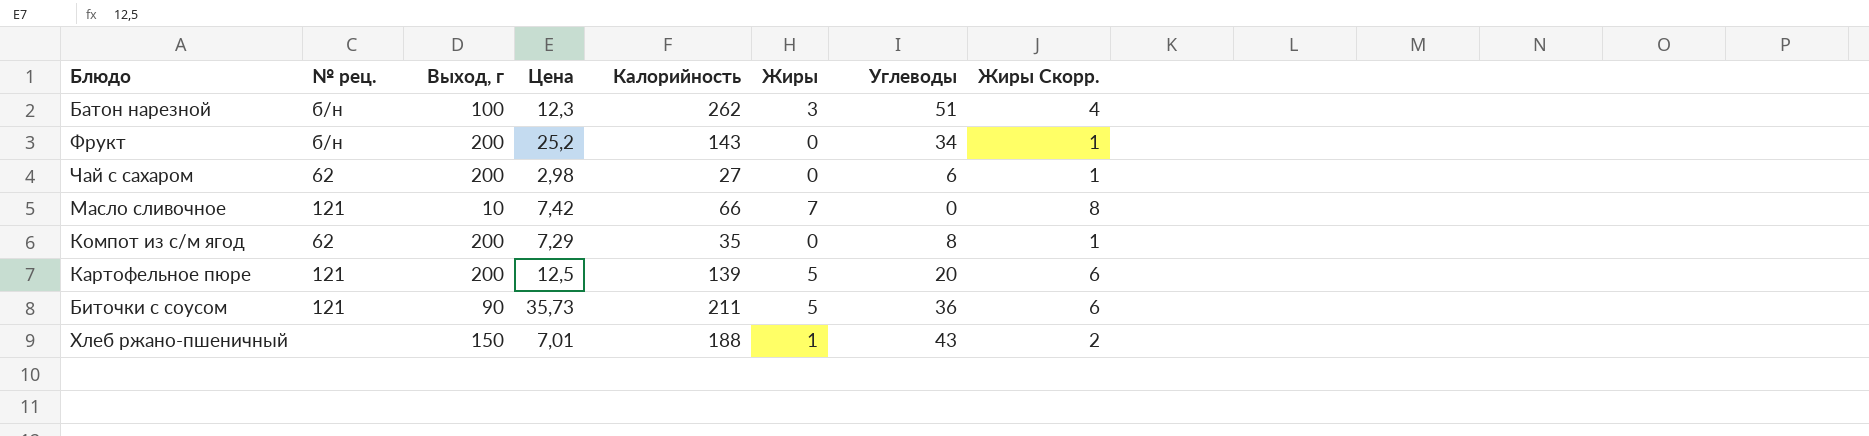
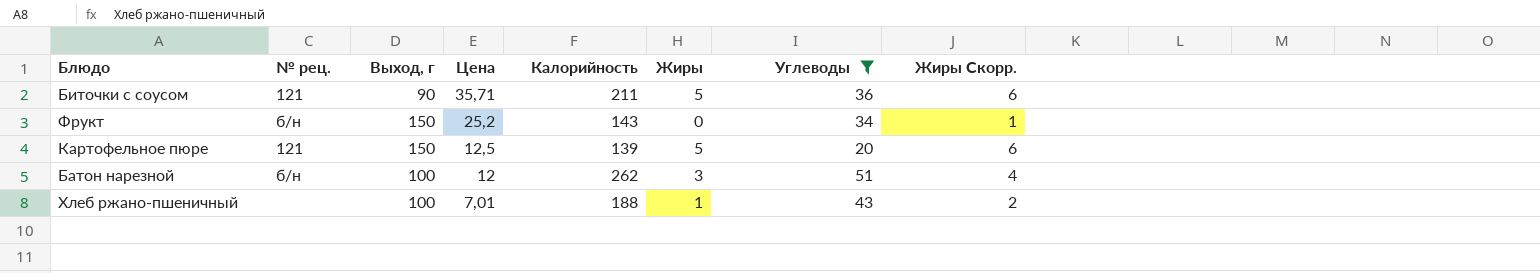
filter: none -> Углеводы >= 20
row order: none -> Цена descending
Биточки с соусом | Цена: 35,73 -> 35,71
Фрукт | Выход, г: 200 -> 150
Картофельное пюре | Выход, г: 200 -> 150
Батон нарезной | Цена: 12,3 -> 12
Хлеб ржано-пшеничный | Выход, г: 150 -> 100

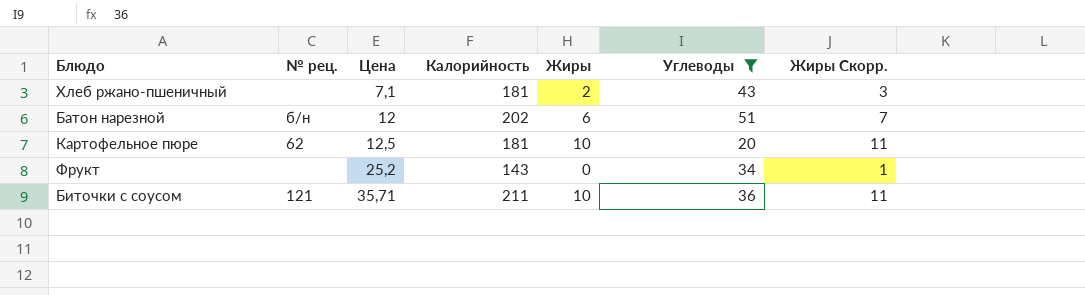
row order: Цена descending -> Цена ascending
column Выход, г | position: 3 -> none
Хлеб ржано-пшеничный | Цена: 7,01 -> 7,1
Хлеб ржано-пшеничный | Калорийность: 188 -> 181
Хлеб ржано-пшеничный | Жиры: 1 -> 2
Хлеб ржано-пшеничный | Жиры Скорр.: 2 -> 3
Батон нарезной | Калорийность: 262 -> 202
Батон нарезной | Жиры: 3 -> 6
Батон нарезной | Жиры Скорр.: 4 -> 7
Картофельное пюре | № рец.: 121 -> 62
Картофельное пюре | Калорийность: 139 -> 181
Картофельное пюре | Жиры: 5 -> 10
Картофельное пюре | Жиры Скорр.: 6 -> 11
Фрукт | № рец.: б/н -> none
Биточки с соусом | Жиры: 5 -> 10
Биточки с соусом | Жиры Скорр.: 6 -> 11

